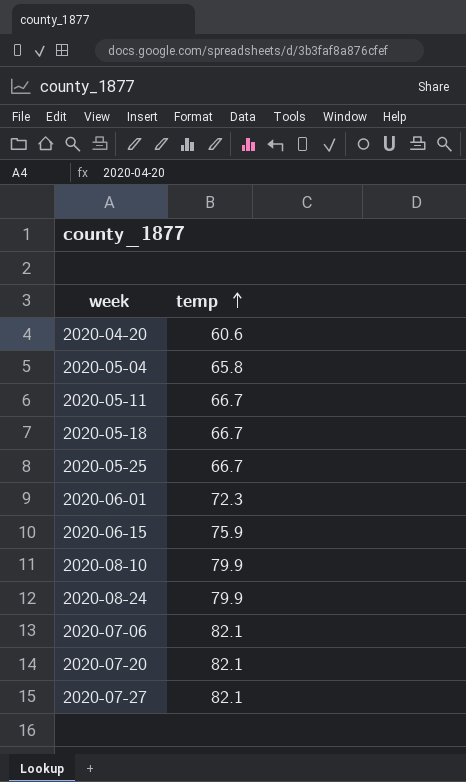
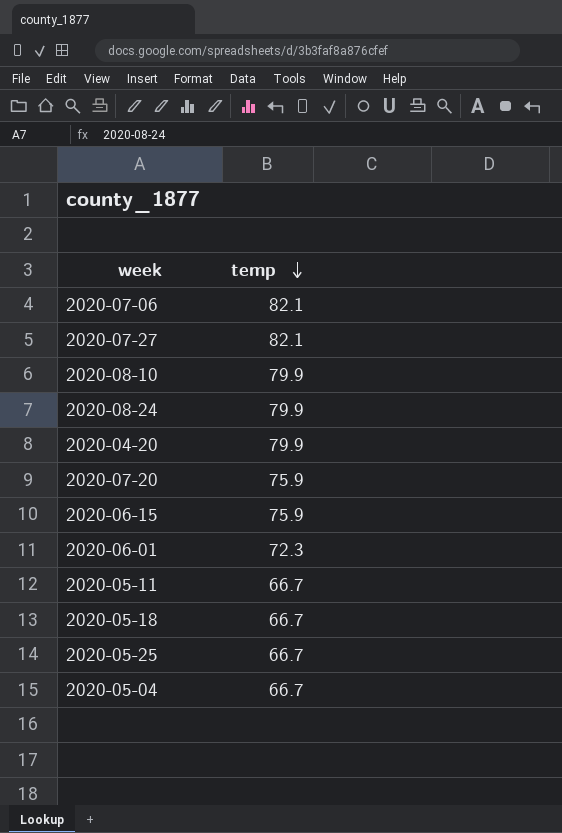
row order: temp ascending -> temp descending
2020-04-20 | temp: 60.6 -> 79.9
2020-07-20 | temp: 82.1 -> 75.9
2020-05-04 | temp: 65.8 -> 66.7

